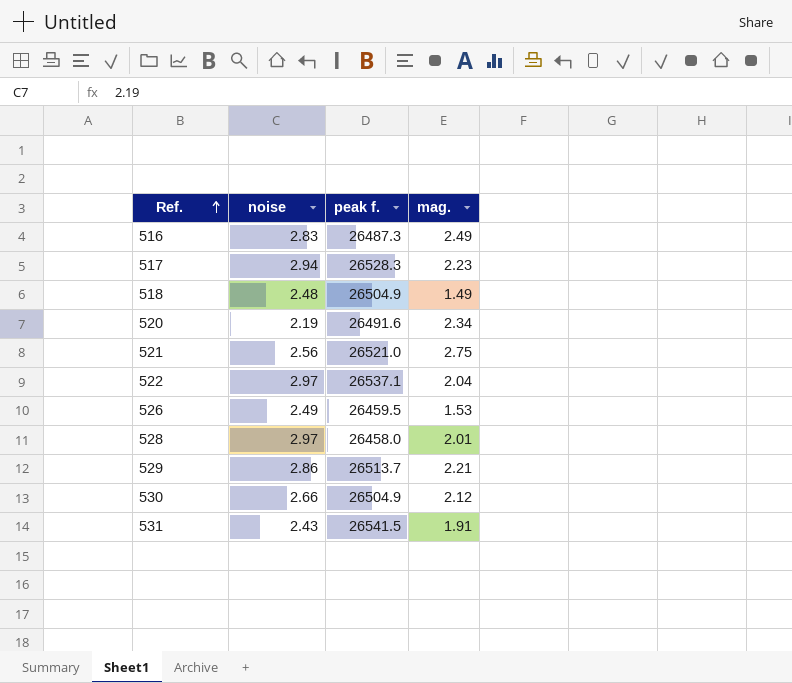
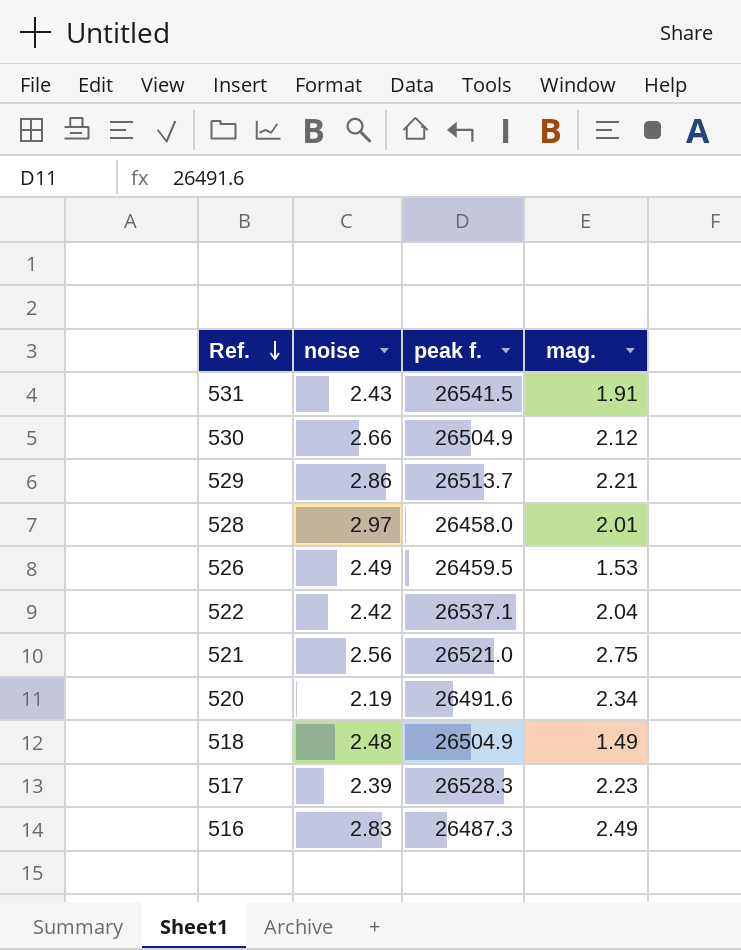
row order: Ref. ascending -> Ref. descending
522 | noise: 2.97 -> 2.42
517 | noise: 2.94 -> 2.39

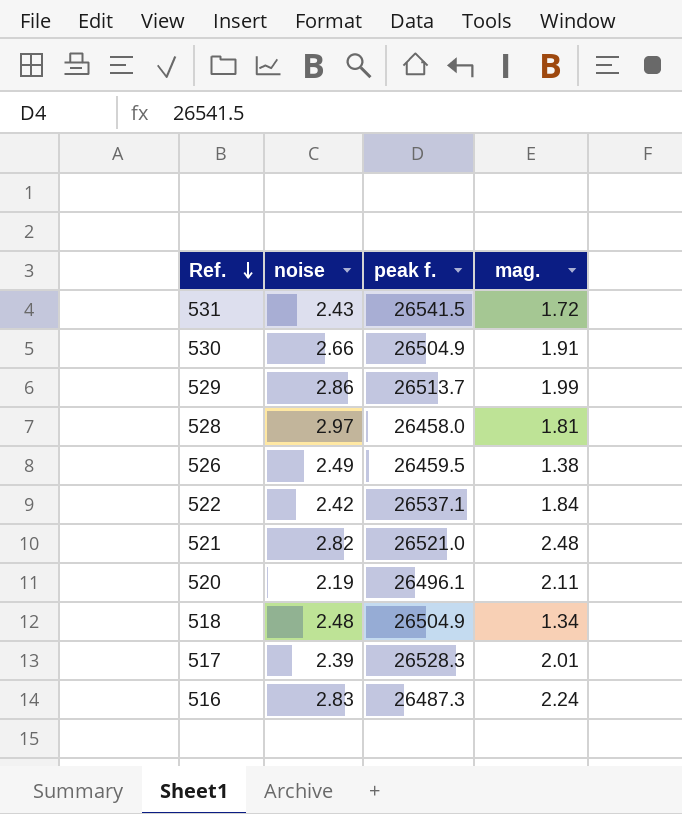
531 | mag.: 1.91 -> 1.72
530 | mag.: 2.12 -> 1.91
529 | mag.: 2.21 -> 1.99
528 | mag.: 2.01 -> 1.81
526 | mag.: 1.53 -> 1.38
522 | mag.: 2.04 -> 1.84
521 | noise: 2.56 -> 2.82
521 | mag.: 2.75 -> 2.48
520 | peak f.: 26491.6 -> 26496.1
520 | mag.: 2.34 -> 2.11
518 | mag.: 1.49 -> 1.34
517 | mag.: 2.23 -> 2.01
516 | mag.: 2.49 -> 2.24

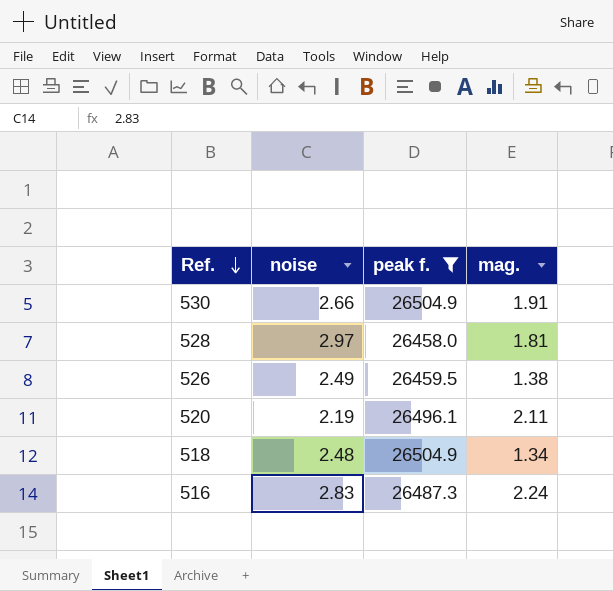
filter: none -> peak f. <= 26504.9

